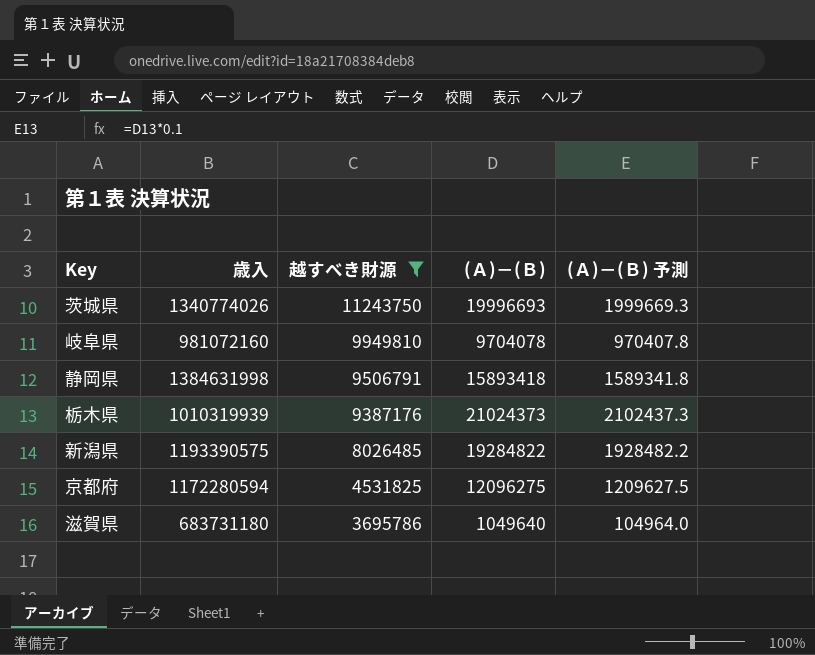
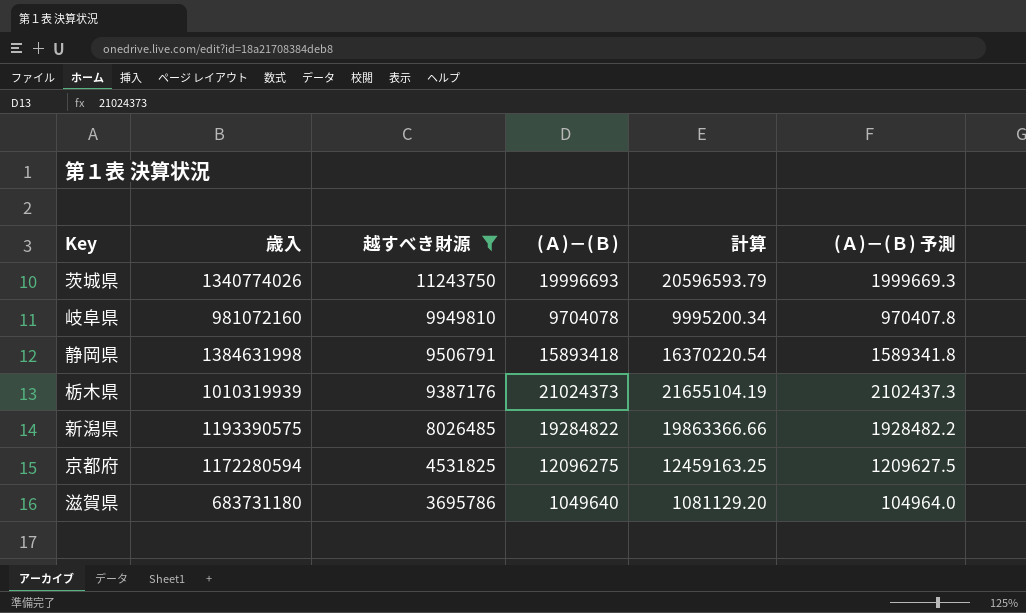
column 計算 | formula: none -> [(Ａ)－(Ｂ)] * 1.03

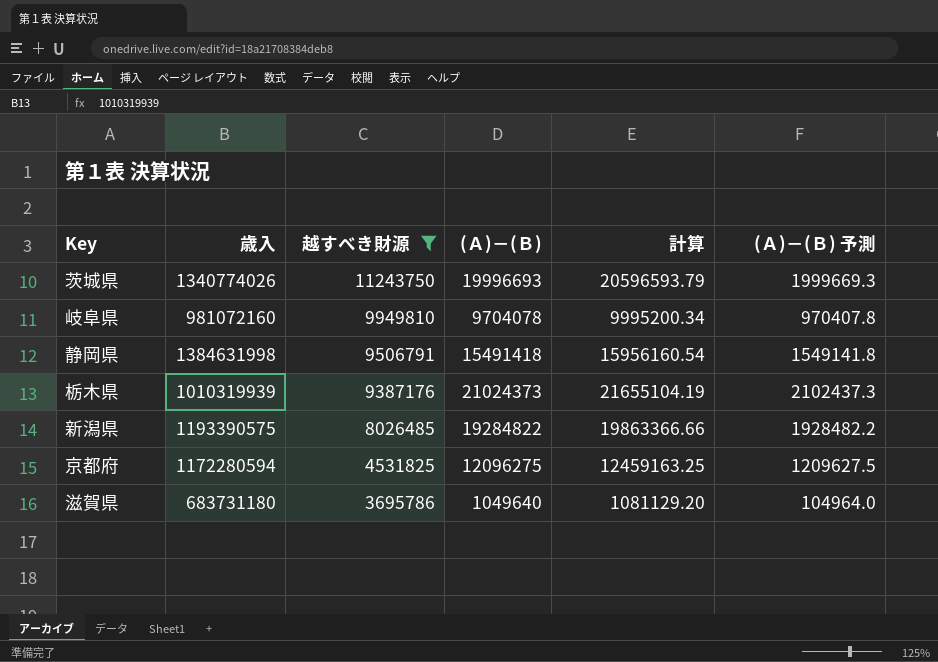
静岡県 | (Ａ)－(Ｂ): 15893418 -> 15491418
静岡県 | 計算: 16370220.54 -> 15956160.54
静岡県 | (Ａ)－(Ｂ) 予測: 1589341.8 -> 1549141.8

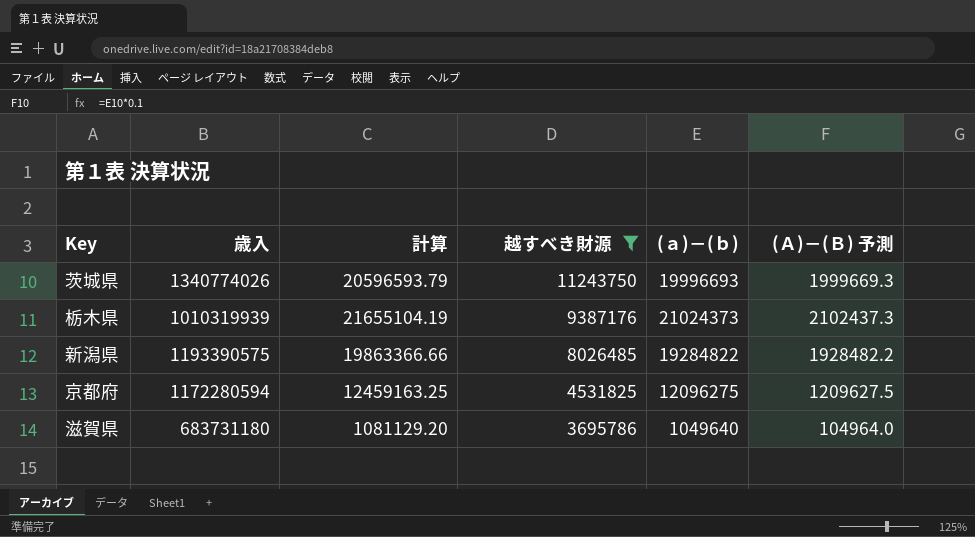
column 計算 | position: 5 -> 3
column name: (Ａ)－(Ｂ) -> (ａ)－(ｂ)
row 岐阜県: 981072160 | 9949810 | 9704078 | 9995200.34 | 970407.8 -> none
row 静岡県: 1384631998 | 9506791 | 15491418 | 15956160.54 | 1549141.8 -> none

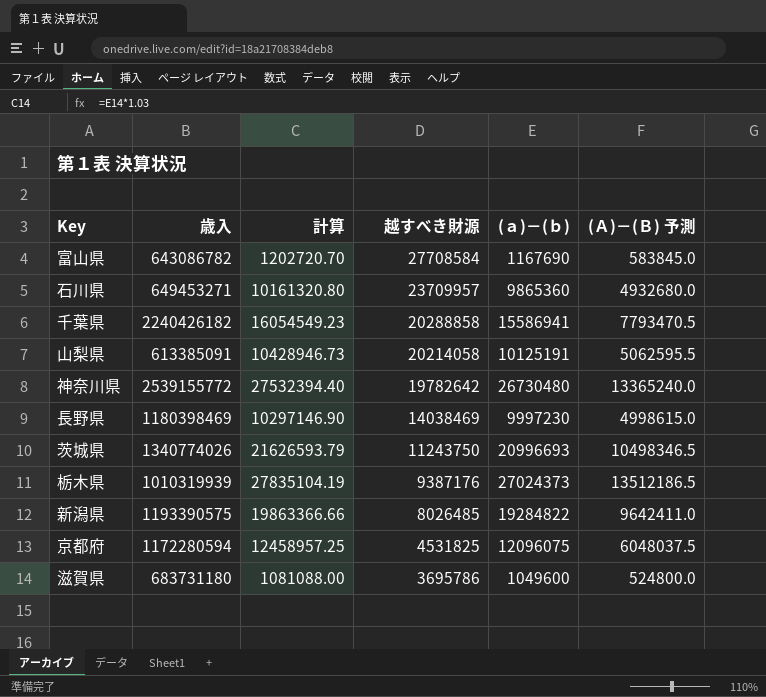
filter: 越すべき財源 <= 11243750 -> none
column (Ａ)－(Ｂ) 予測 | formula: [(ａ)－(ｂ)] * 0.1 -> [(ａ)－(ｂ)] * 0.5
茨城県 | 計算: 20596593.79 -> 21626593.79
茨城県 | (ａ)－(ｂ): 19996693 -> 20996693
栃木県 | 計算: 21655104.19 -> 27835104.19
栃木県 | (ａ)－(ｂ): 21024373 -> 27024373
京都府 | 計算: 12459163.25 -> 12458957.25
京都府 | (ａ)－(ｂ): 12096275 -> 12096075
滋賀県 | 計算: 1081129.20 -> 1081088.00
滋賀県 | (ａ)－(ｂ): 1049640 -> 1049600

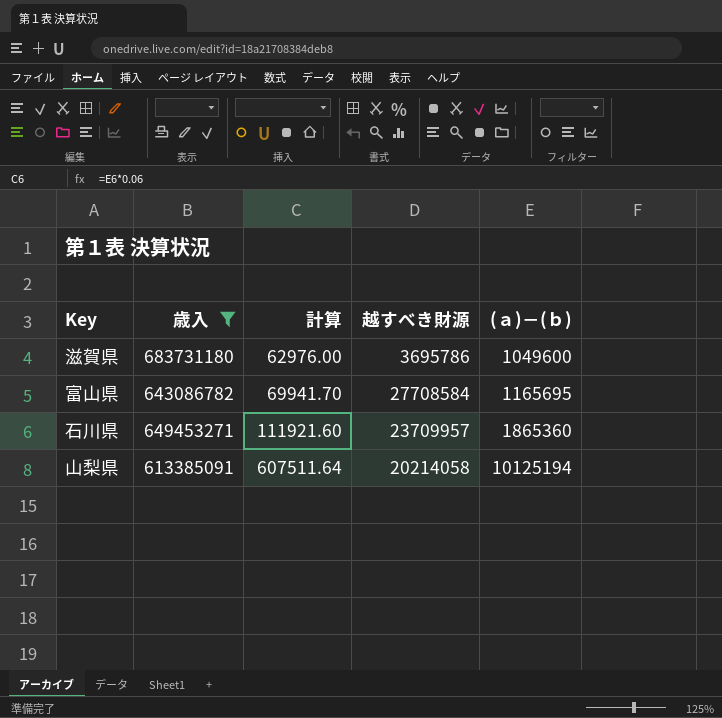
filter: none -> 歳入 <= 683731180
row order: 越すべき財源 descending -> 計算 ascending
column (Ａ)－(Ｂ) 予測 | formula: [(ａ)－(ｂ)] * 0.5 -> none
column 計算 | formula: [(ａ)－(ｂ)] * 1.03 -> [(ａ)－(ｂ)] * 0.06
富山県 | (ａ)－(ｂ): 1167690 -> 1165695
石川県 | (ａ)－(ｂ): 9865360 -> 1865360
山梨県 | (ａ)－(ｂ): 10125191 -> 10125194

